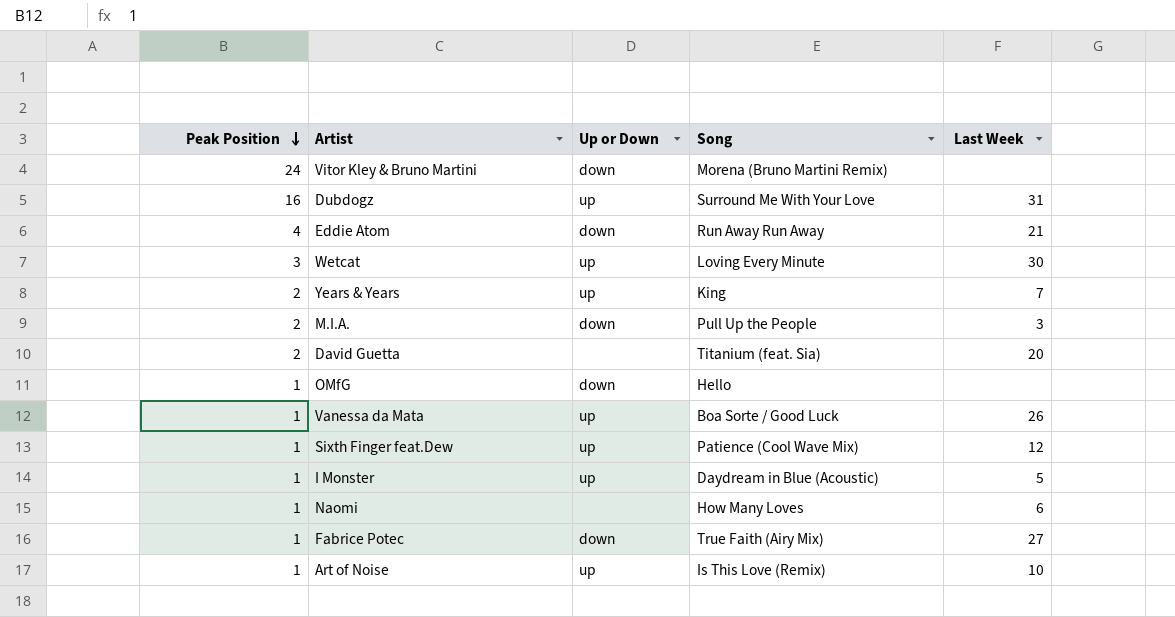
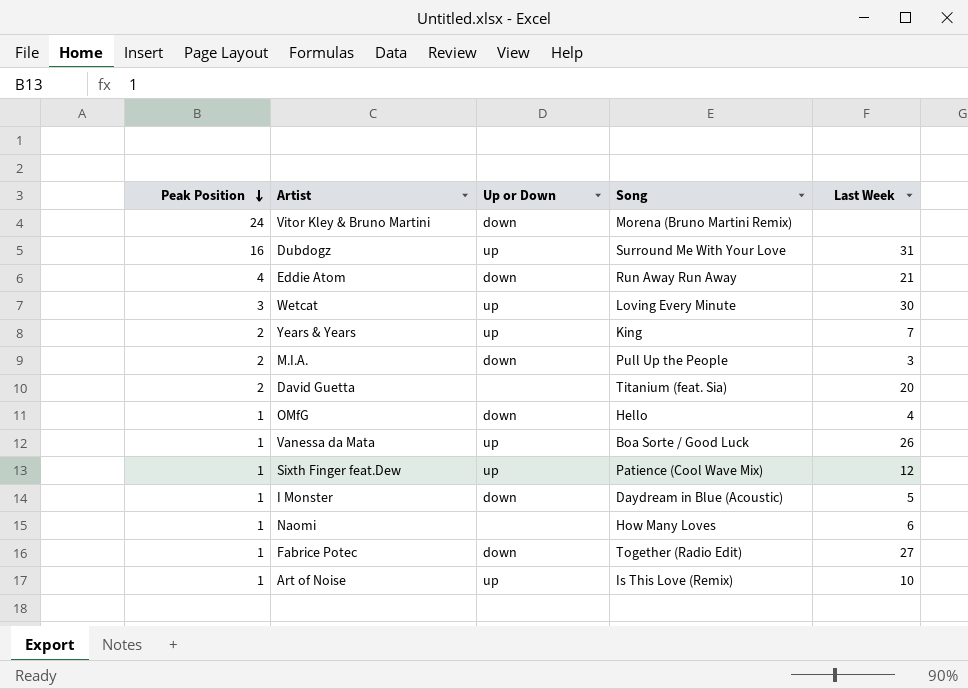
OMfG | Last Week: none -> 4
I Monster | Up or Down: up -> down
Fabrice Potec | Song: True Faith (Airy Mix) -> Together (Radio Edit)

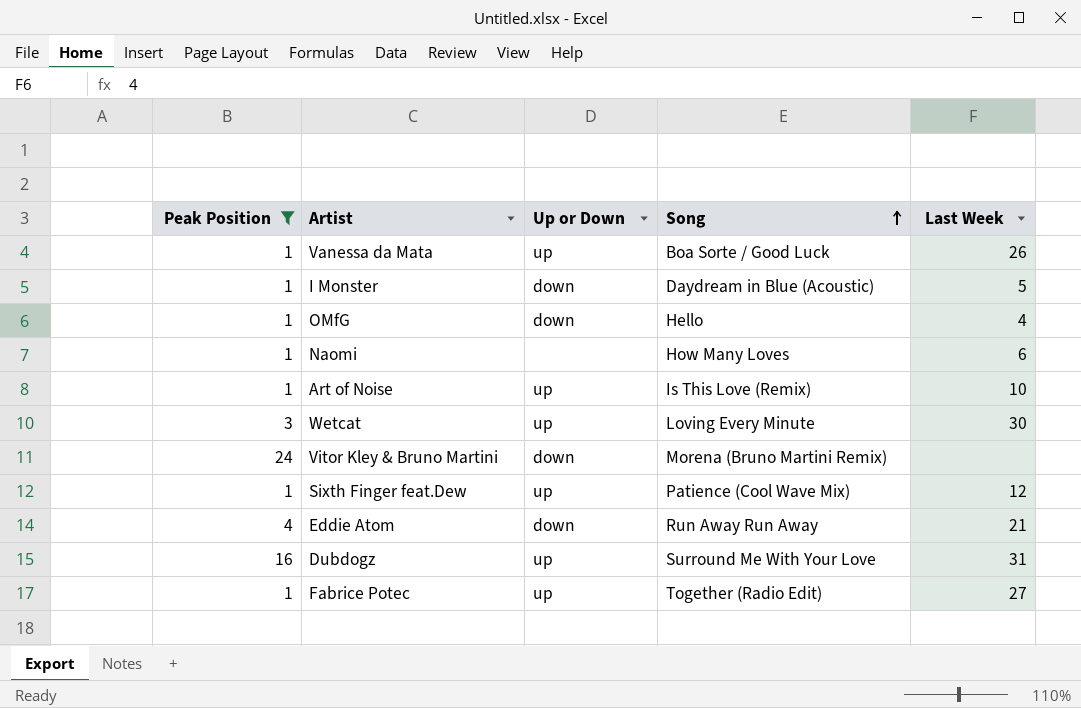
filter: none -> Peak Position != 2
row order: Peak Position descending -> Song ascending
Fabrice Potec | Up or Down: down -> up

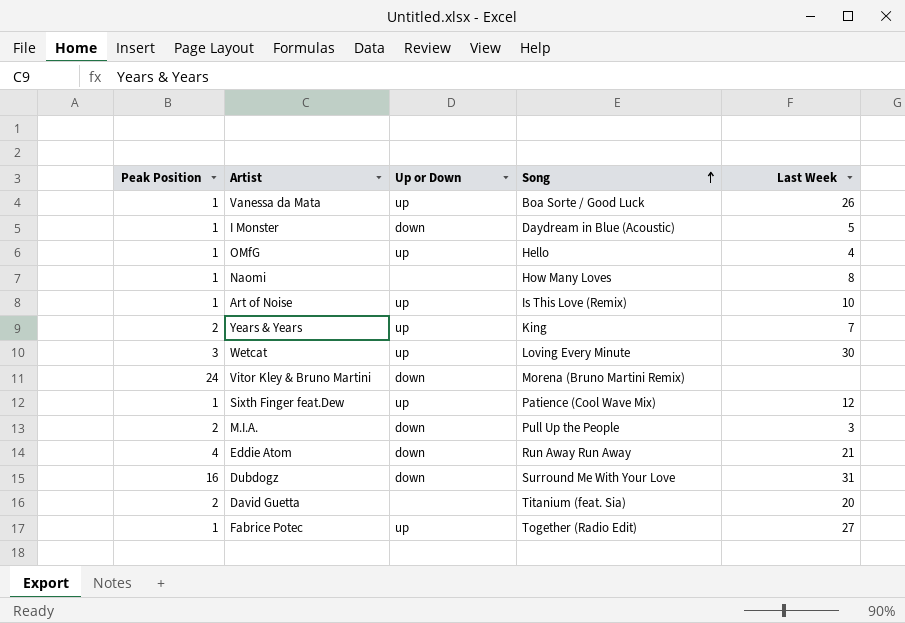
filter: Peak Position != 2 -> none
OMfG | Up or Down: down -> up
Naomi | Last Week: 6 -> 8
Dubdogz | Up or Down: up -> down

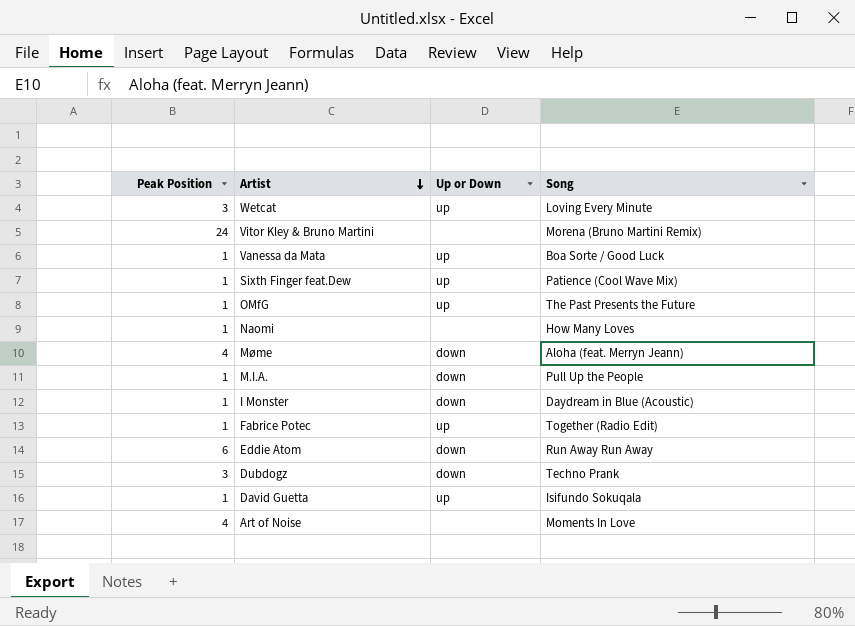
row order: Song ascending -> Artist descending
column Last Week | position: 5 -> none
row Years & Years: 2 | up | King | 7 -> none
Vitor Kley & Bruno Martini | Up or Down: down -> none
OMfG | Song: Hello -> The Past Presents the Future
row Møme: none -> 4 | down | Aloha (feat. Merryn Jeann)
M.I.A. | Peak Position: 2 -> 1
Eddie Atom | Peak Position: 4 -> 6
Dubdogz | Peak Position: 16 -> 3
Dubdogz | Song: Surround Me With Your Love -> Techno Prank
David Guetta | Peak Position: 2 -> 1
David Guetta | Up or Down: none -> up
David Guetta | Song: Titanium (feat. Sia) -> Isifundo Sokuqala
Art of Noise | Peak Position: 1 -> 4
Art of Noise | Up or Down: up -> none
Art of Noise | Song: Is This Love (Remix) -> Moments In Love

